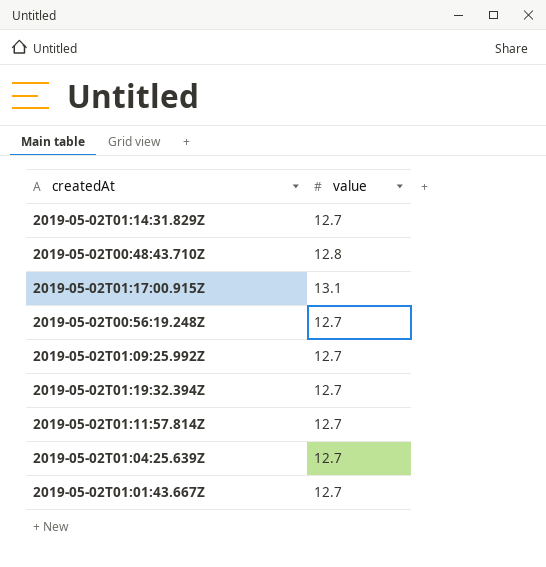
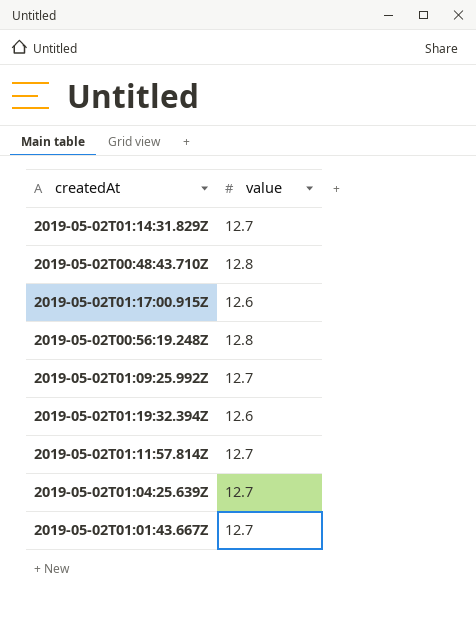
2019-05-02T01:17:00.915Z | value: 13.1 -> 12.6
2019-05-02T00:56:19.248Z | value: 12.7 -> 12.8
2019-05-02T01:19:32.394Z | value: 12.7 -> 12.6

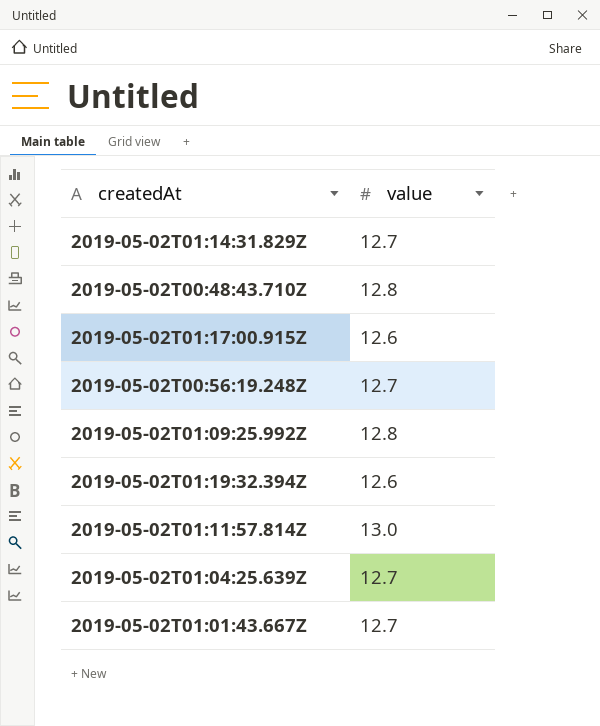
2019-05-02T00:56:19.248Z | value: 12.8 -> 12.7
2019-05-02T01:09:25.992Z | value: 12.7 -> 12.8
2019-05-02T01:11:57.814Z | value: 12.7 -> 13.0

